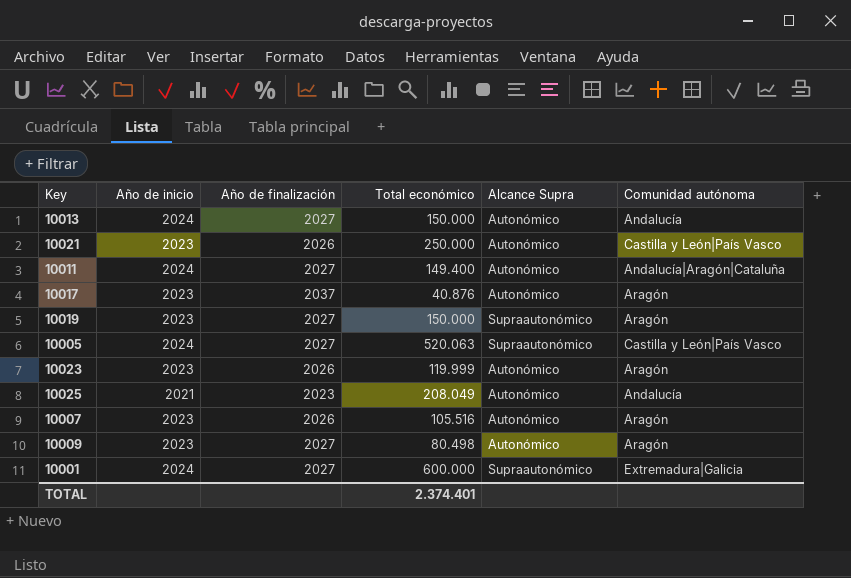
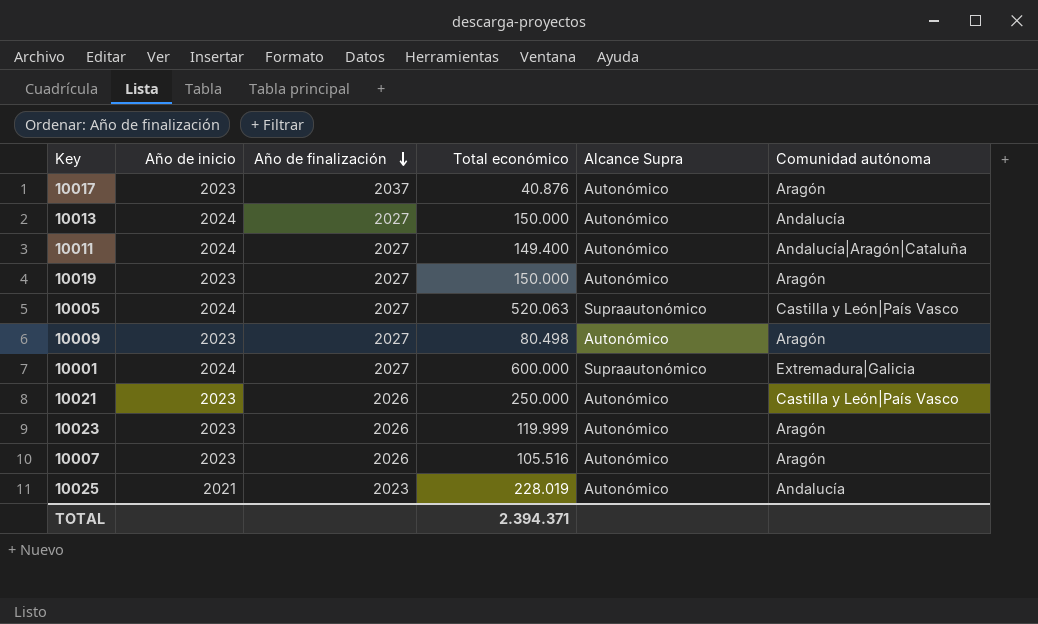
row order: none -> Año de finalización descending
10019 | Alcance Supra: Supraautonómico -> Autonómico
10025 | Total económico: 208.049 -> 228.019
TOTAL | Total económico: 2.374.401 -> 2.394.371

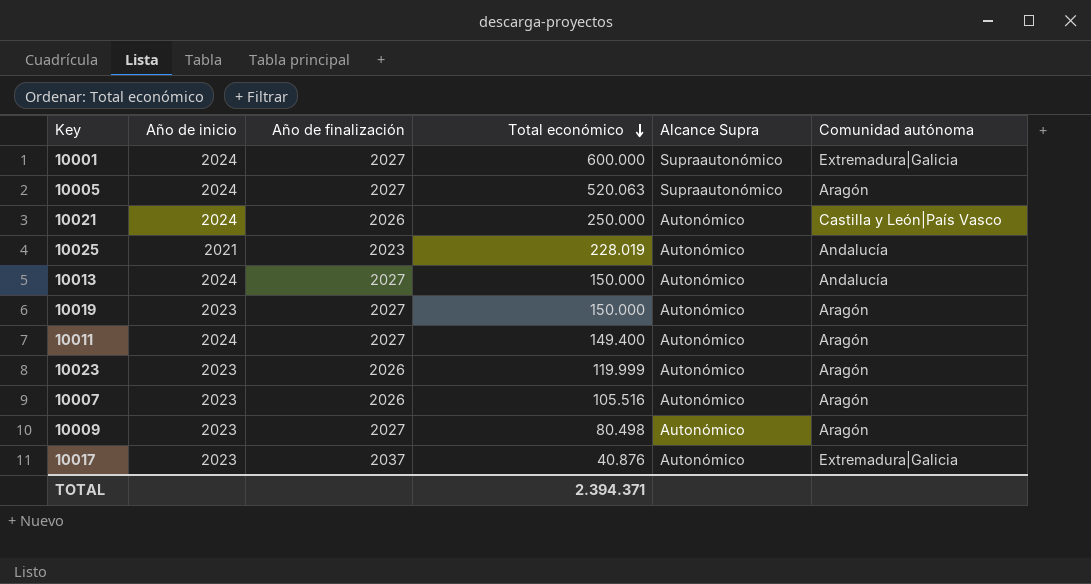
row order: Año de finalización descending -> Total económico descending
10005 | Comunidad autónoma: Castilla y León|País Vasco -> Aragón
10021 | Año de inicio: 2023 -> 2024
10011 | Comunidad autónoma: Andalucía|Aragón|Cataluña -> Aragón
10017 | Comunidad autónoma: Aragón -> Extremadura|Galicia

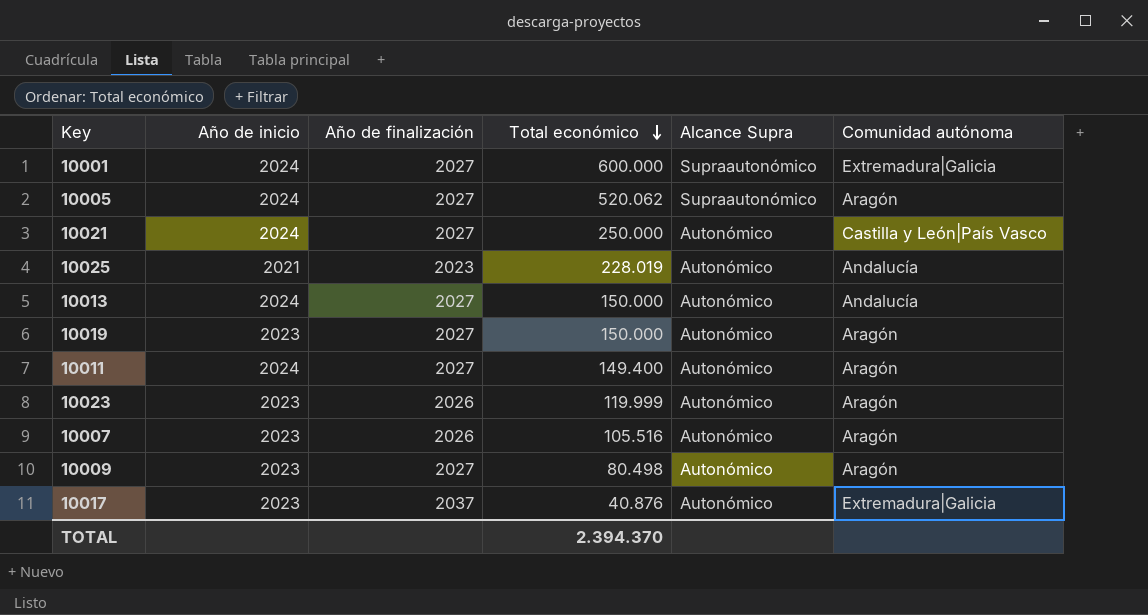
10005 | Total económico: 520.063 -> 520.062
10021 | Año de finalización: 2026 -> 2027
TOTAL | Total económico: 2.394.371 -> 2.394.370

